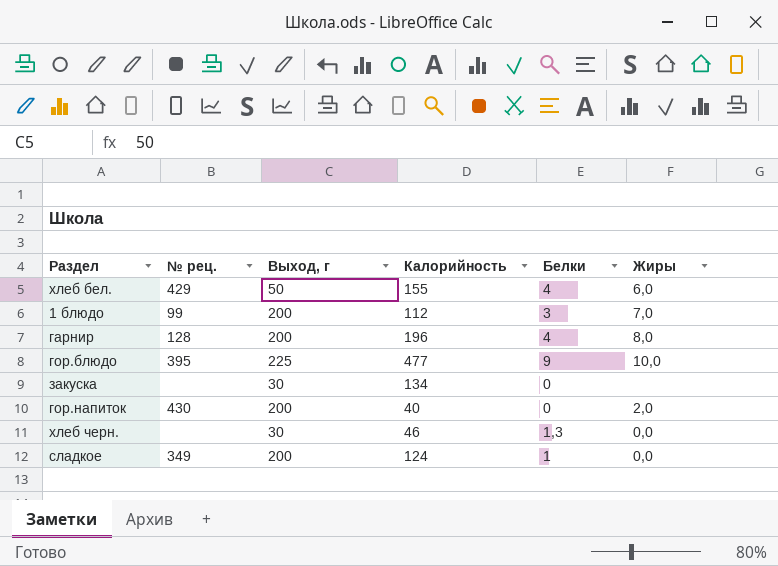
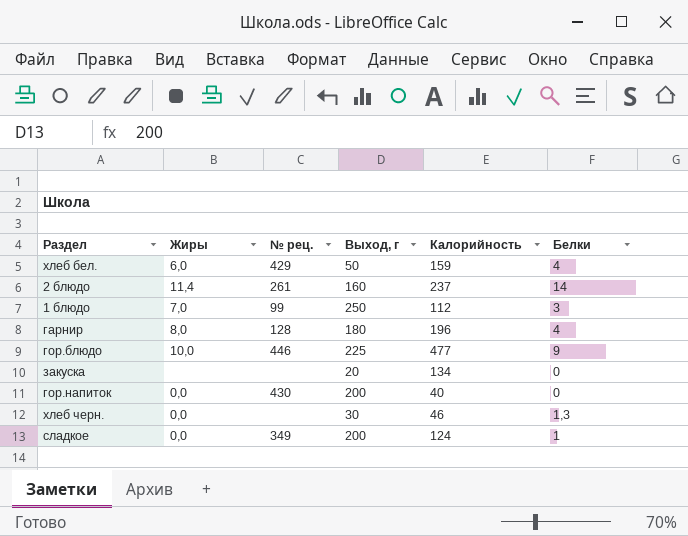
column Жиры | position: 6 -> 2
хлеб бел. | Калорийность: 155 -> 159
row 2 блюдо: none -> 11,4 | 261 | 160 | 237 | 14
1 блюдо | Выход, г: 200 -> 250
гарнир | Выход, г: 200 -> 180
гор.блюдо | № рец.: 395 -> 446
закуска | Выход, г: 30 -> 20
гор.напиток | Жиры: 2,0 -> 0,0

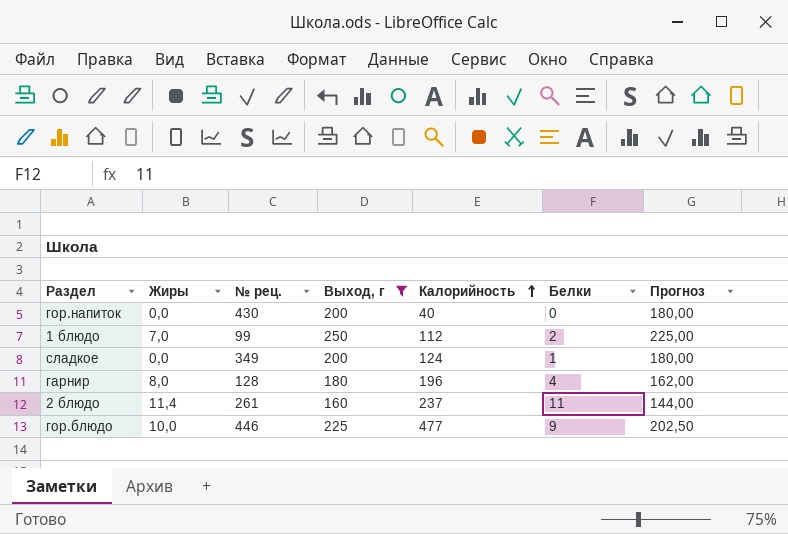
filter: none -> Выход, г >= 160
row order: none -> Калорийность ascending
column Прогноз | formula: none -> [Выход, г] * 0,9
1 блюдо | Белки: 3 -> 2
2 блюдо | Белки: 14 -> 11

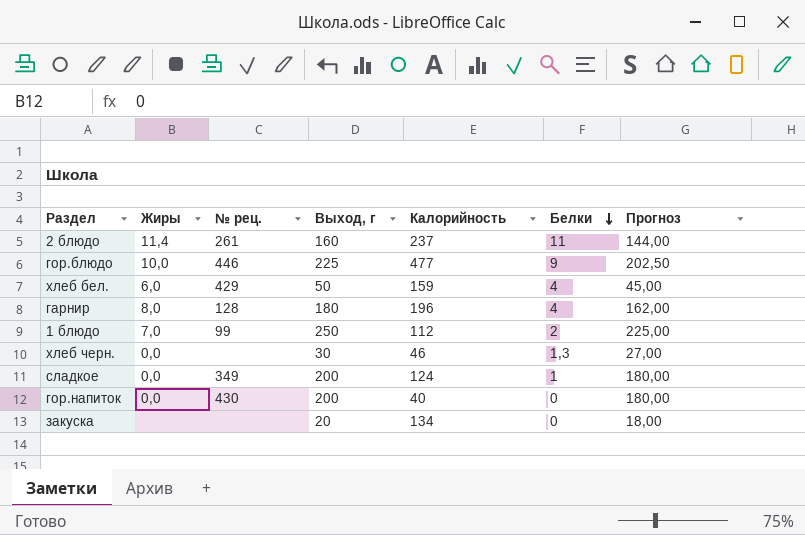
filter: Выход, г >= 160 -> none
row order: Калорийность ascending -> Белки descending

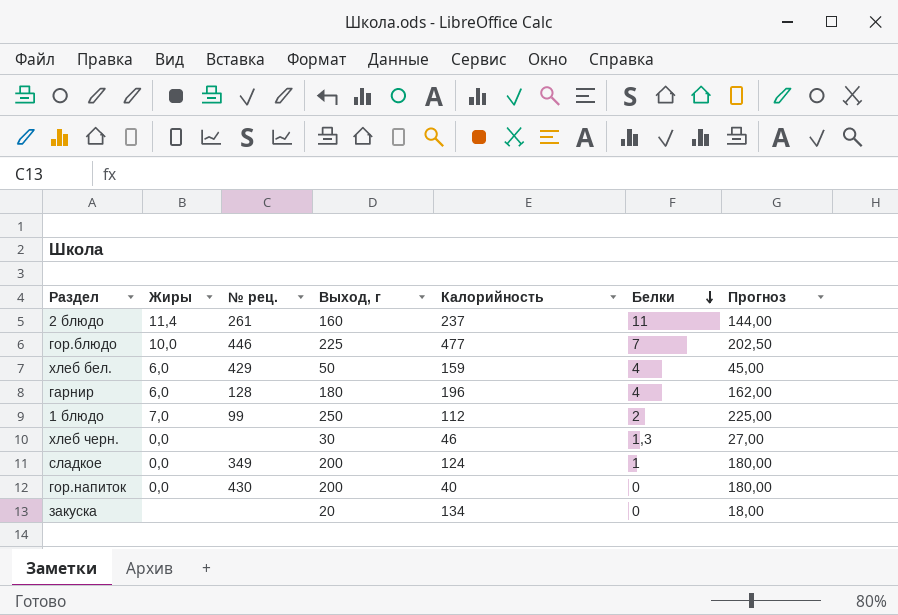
гор.блюдо | Белки: 9 -> 7
гарнир | Жиры: 8,0 -> 6,0

